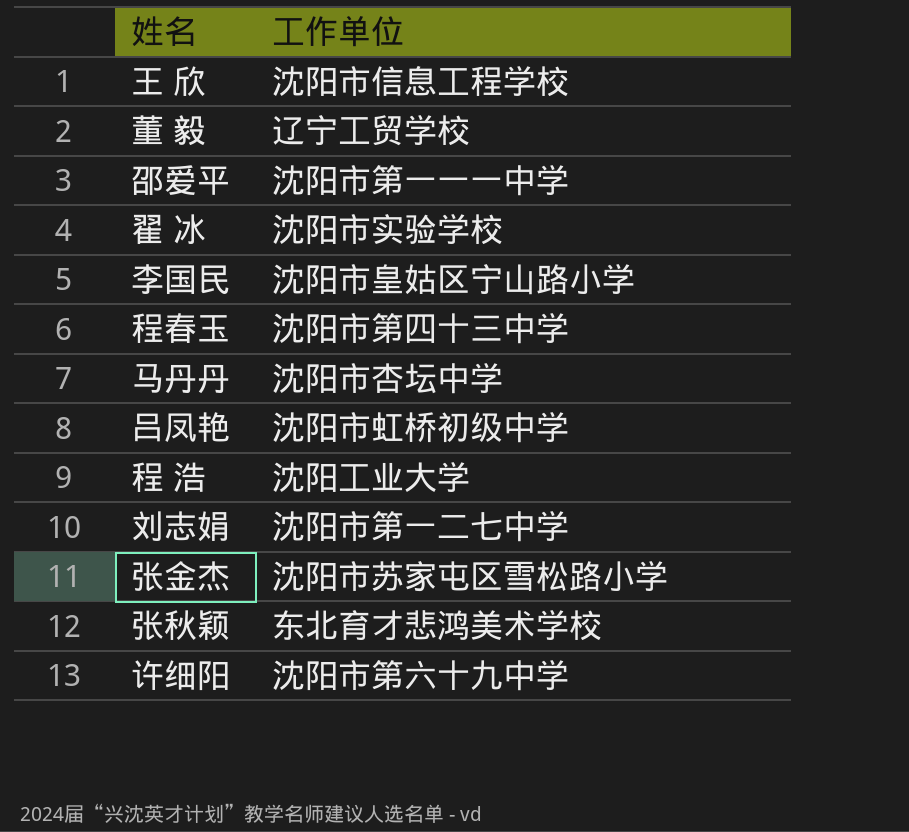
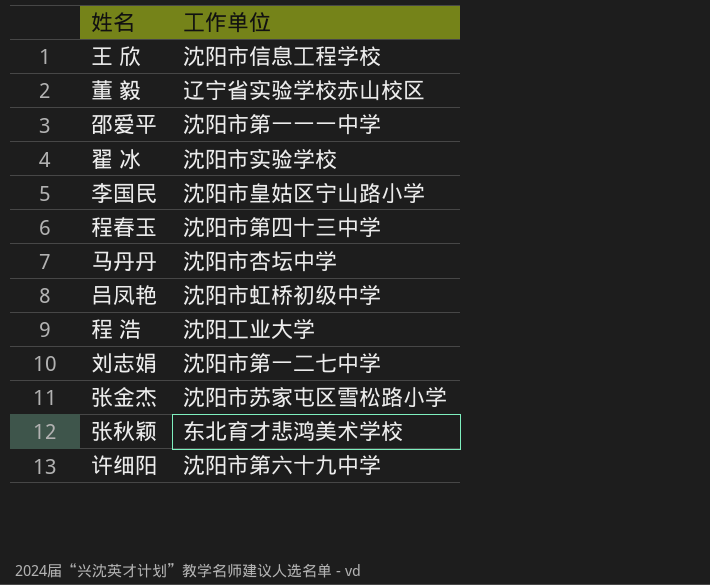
董 毅 | 工作单位: 辽宁工贸学校 -> 辽宁省实验学校赤山校区

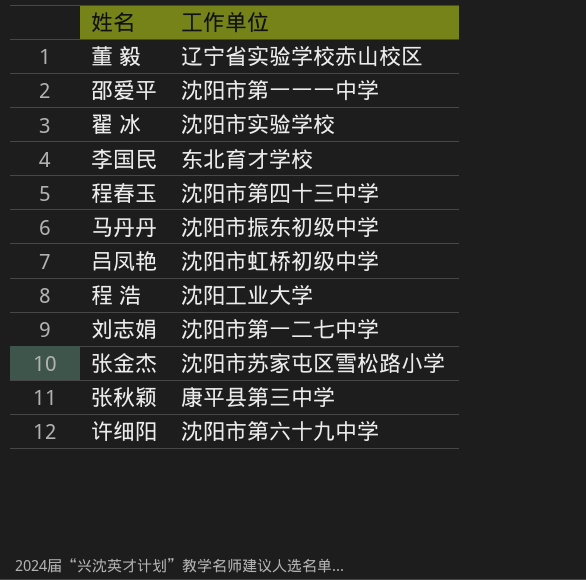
row 王 欣: 沈阳市信息工程学校 -> none
李国民 | 工作单位: 沈阳市皇姑区宁山路小学 -> 东北育才学校
马丹丹 | 工作单位: 沈阳市杏坛中学 -> 沈阳市振东初级中学
张秋颖 | 工作单位: 东北育才悲鸿美术学校 -> 康平县第三中学

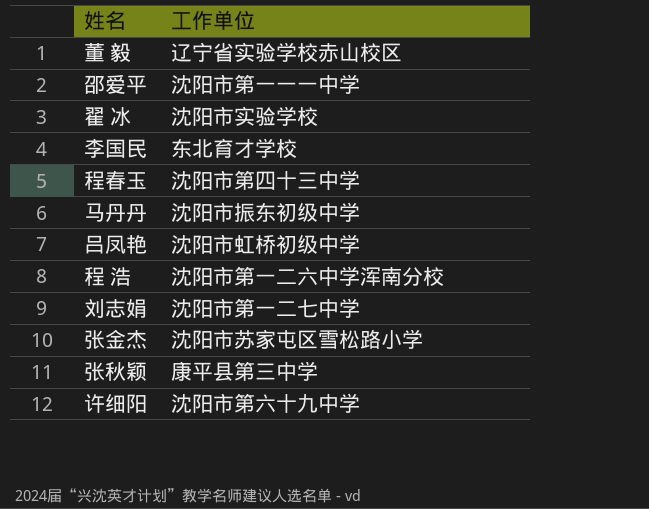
程 浩 | 工作单位: 沈阳工业大学 -> 沈阳市第一二六中学浑南分校

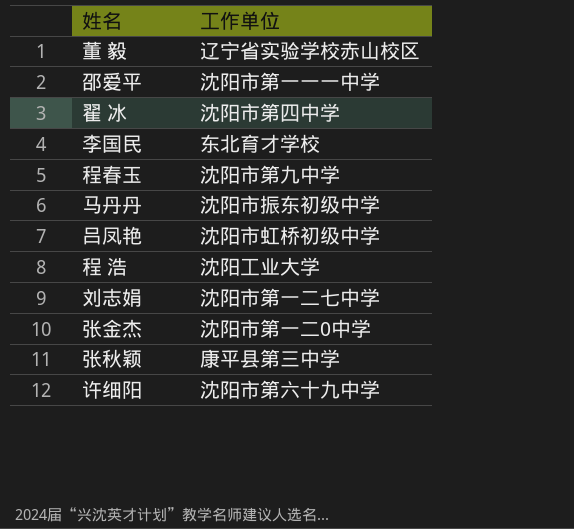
翟 冰 | 工作单位: 沈阳市实验学校 -> 沈阳市第四中学
程春玉 | 工作单位: 沈阳市第四十三中学 -> 沈阳市第九中学
程 浩 | 工作单位: 沈阳市第一二六中学浑南分校 -> 沈阳工业大学
张金杰 | 工作单位: 沈阳市苏家屯区雪松路小学 -> 沈阳市第一二0中学

